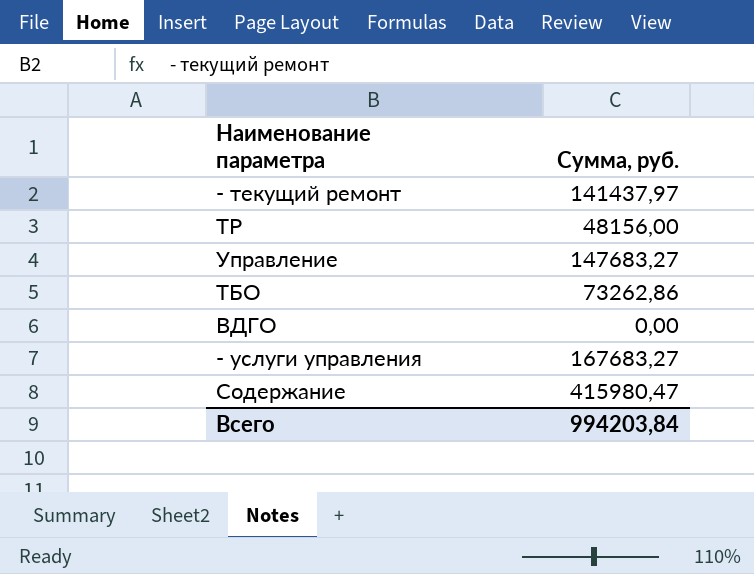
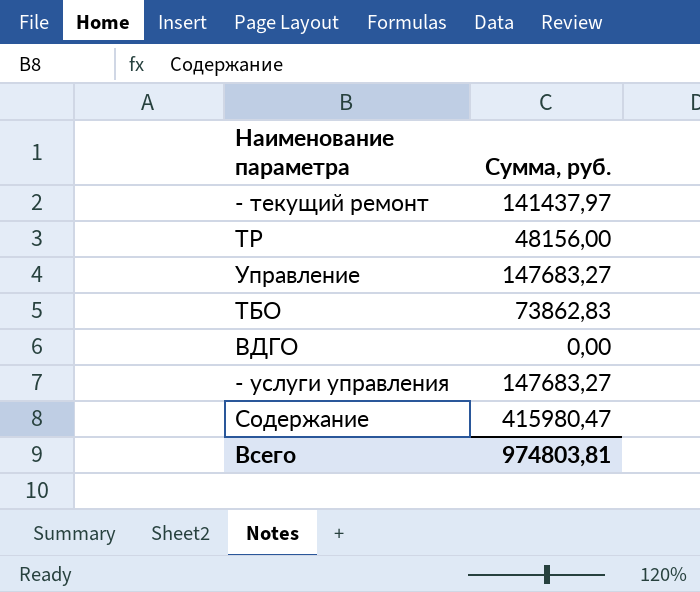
ТБО | Сумма, руб.: 73262,86 -> 73862,83
- услуги управления | Сумма, руб.: 167683,27 -> 147683,27
Всего | Сумма, руб.: 994203,84 -> 974803,81

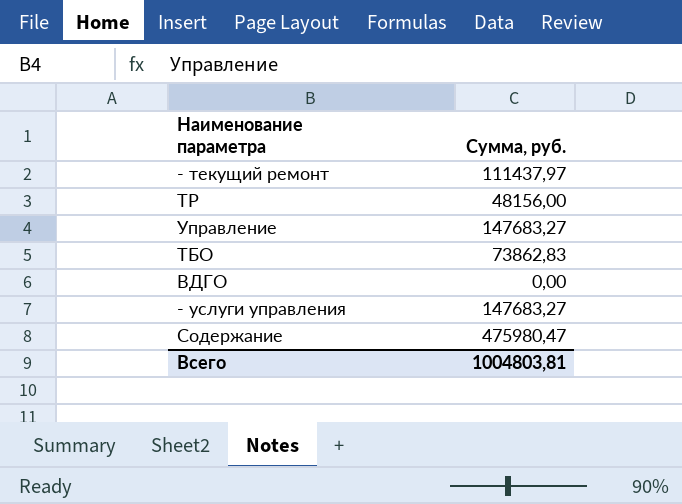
- текущий ремонт | Сумма, руб.: 141437,97 -> 111437,97
Содержание | Сумма, руб.: 415980,47 -> 475980,47
Всего | Сумма, руб.: 974803,81 -> 1004803,81

